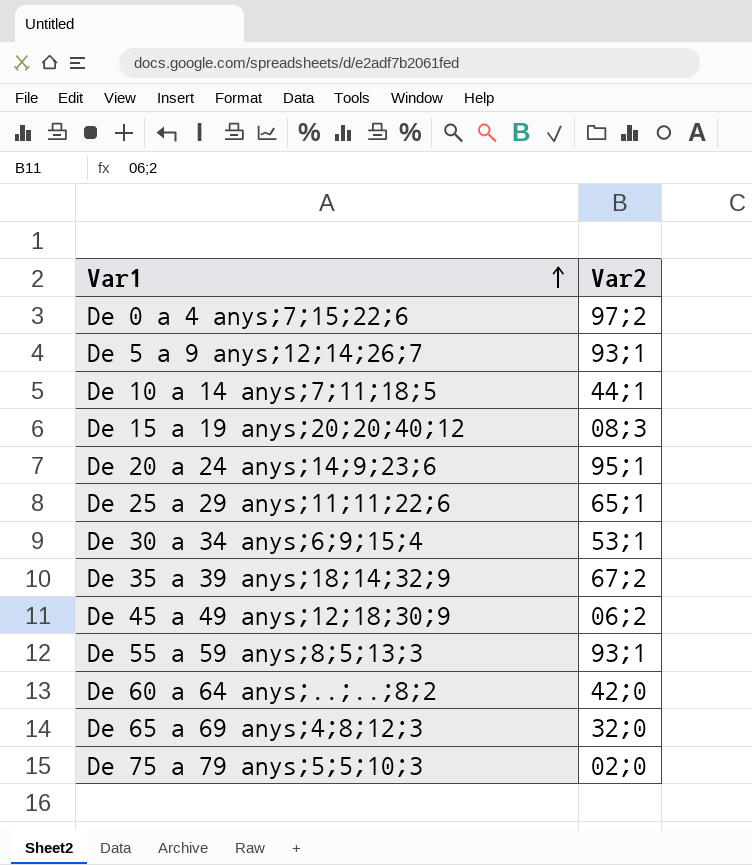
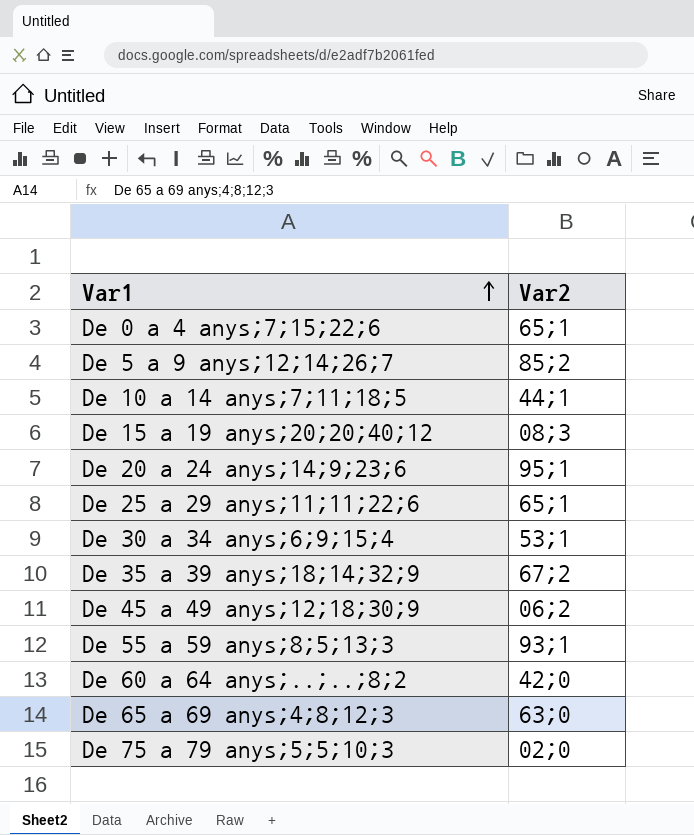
De 0 a 4 anys;7;15;22;6 | Var2: 97;2 -> 65;1
De 5 a 9 anys;12;14;26;7 | Var2: 93;1 -> 85;2
De 65 a 69 anys;4;8;12;3 | Var2: 32;0 -> 63;0

